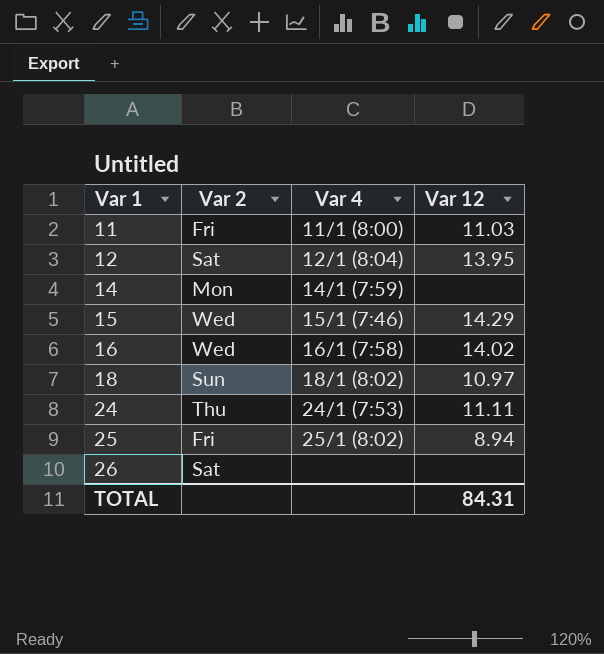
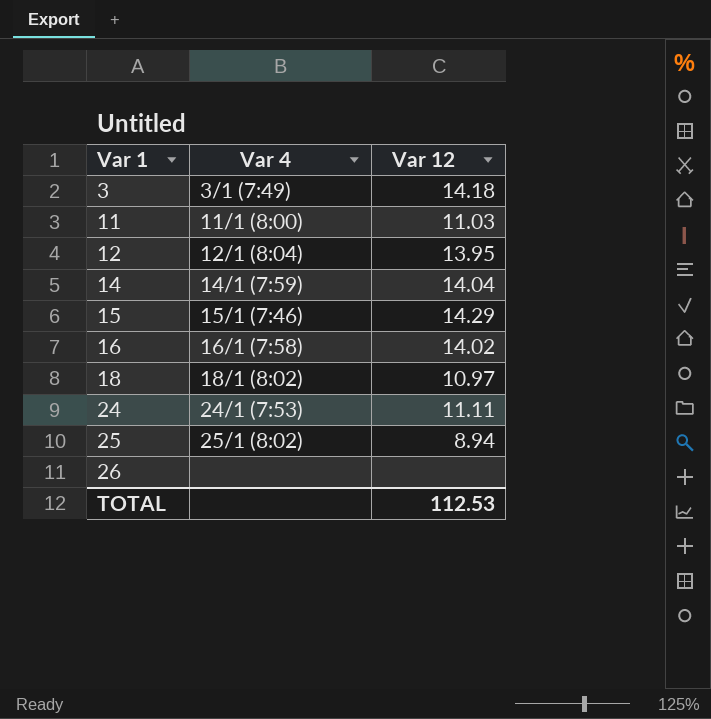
column Var 2 | position: 2 -> none
row 3: none -> 3/1 (7:49) | 14.18
14 | Var 12: none -> 14.04
TOTAL | Var 12: 84.31 -> 112.53

